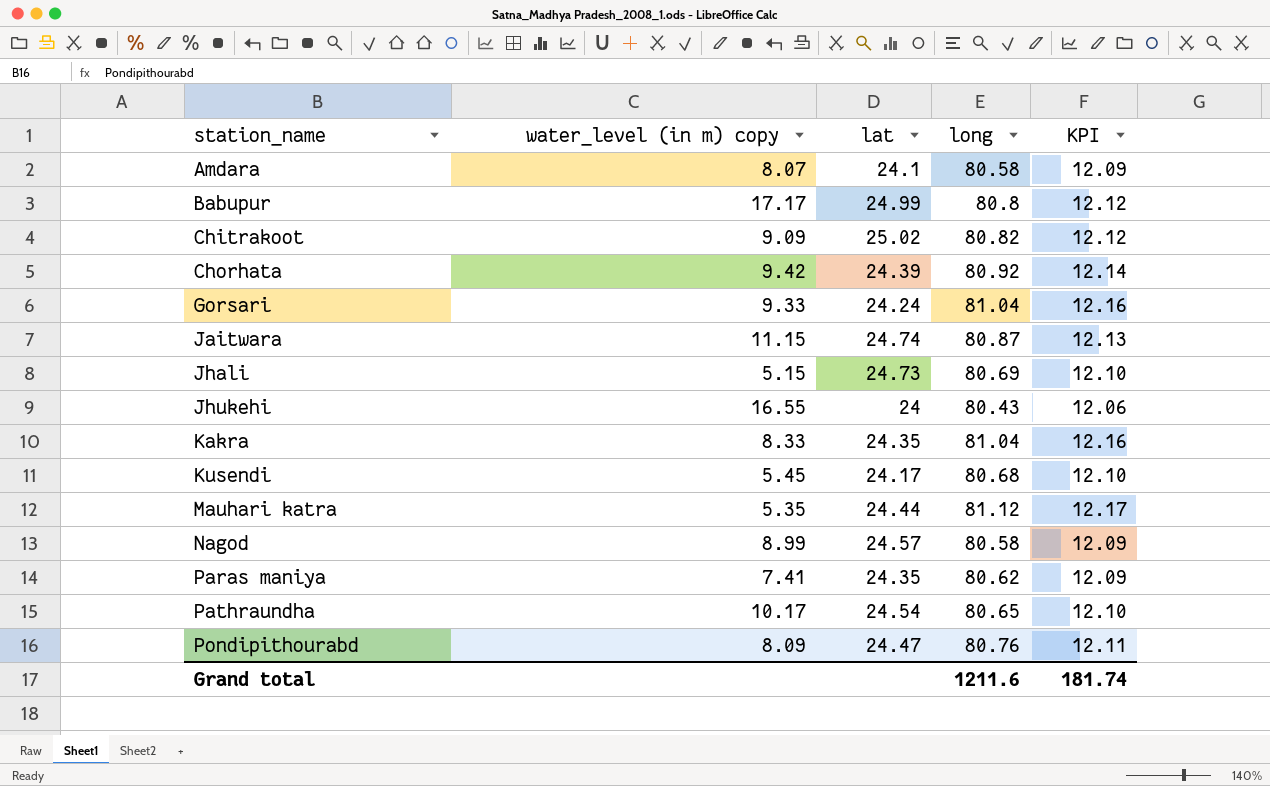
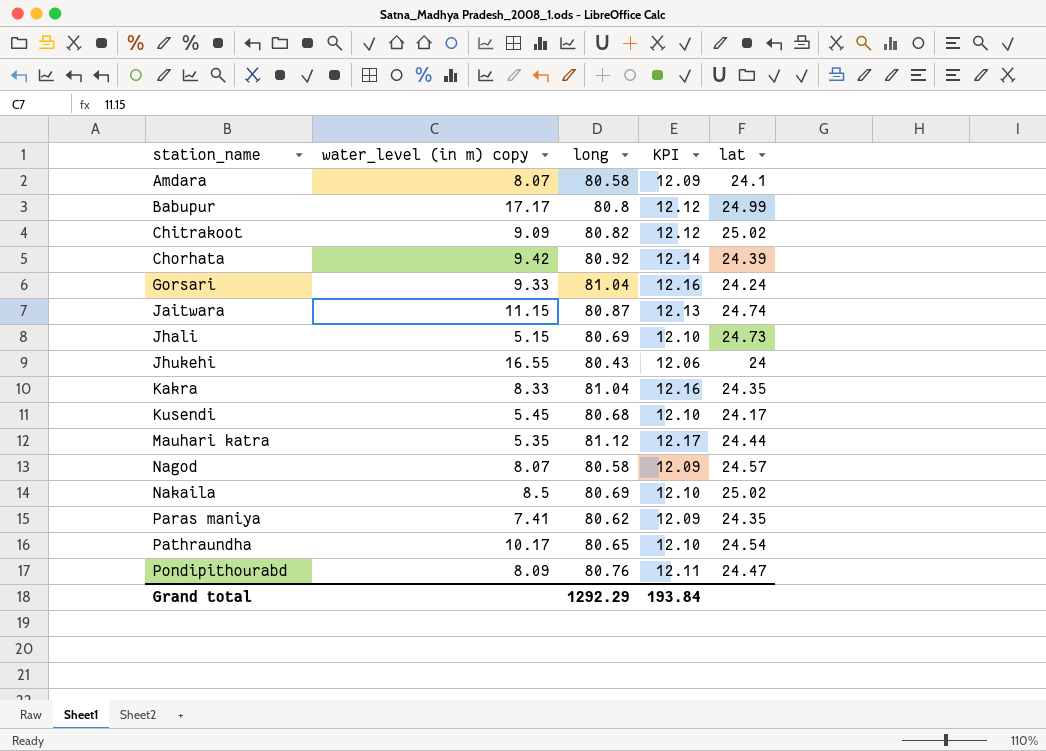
column lat | position: 3 -> 5
Nagod | water_level (in m) copy: 8.99 -> 8.07
row Nakaila: none -> 8.5 | 80.69 | 12.10 | 25.02
Grand total | long: 1211.6 -> 1292.29
Grand total | KPI: 181.74 -> 193.84

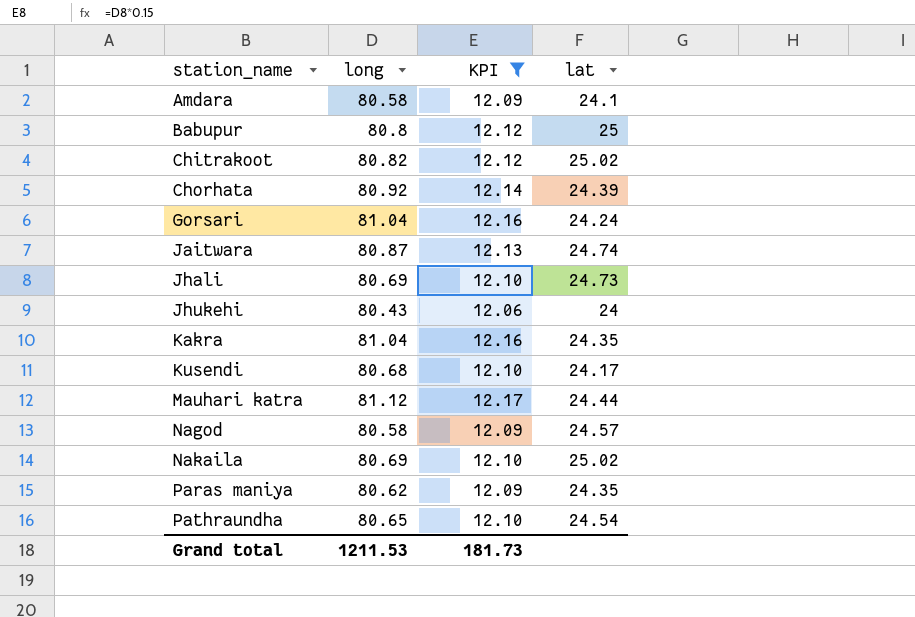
filter: none -> KPI != 12.11
column water_level (in m) copy | position: 2 -> none
Babupur | lat: 24.99 -> 25
Grand total | long: 1292.29 -> 1211.53
Grand total | KPI: 193.84 -> 181.73

